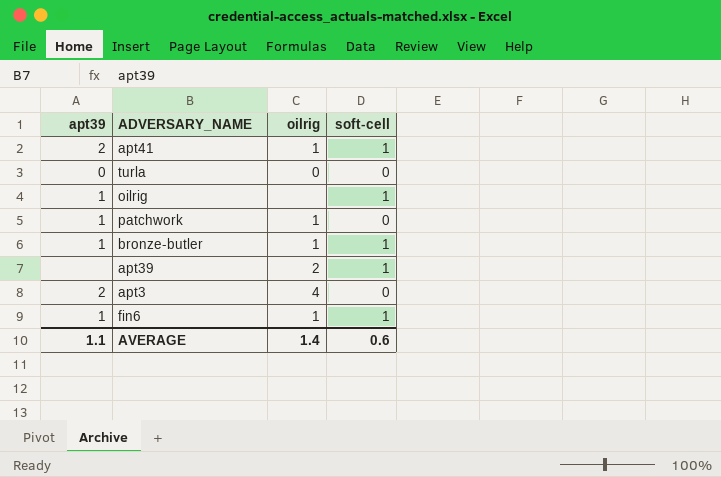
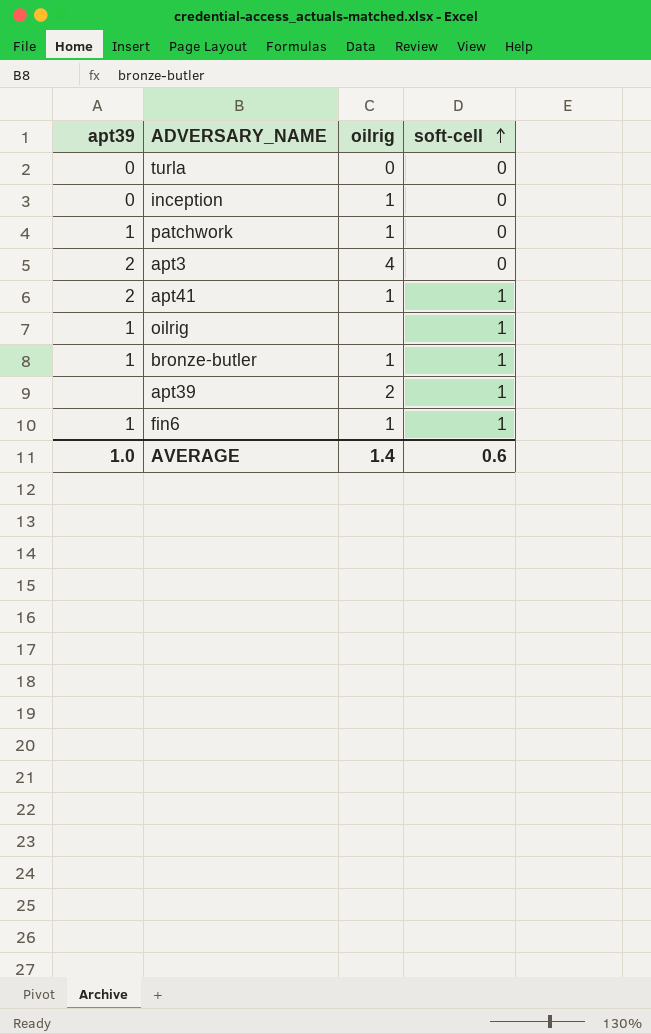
row order: none -> soft-cell ascending
row inception: none -> 0 | 1 | 0
AVERAGE | apt39: 1.1 -> 1.0

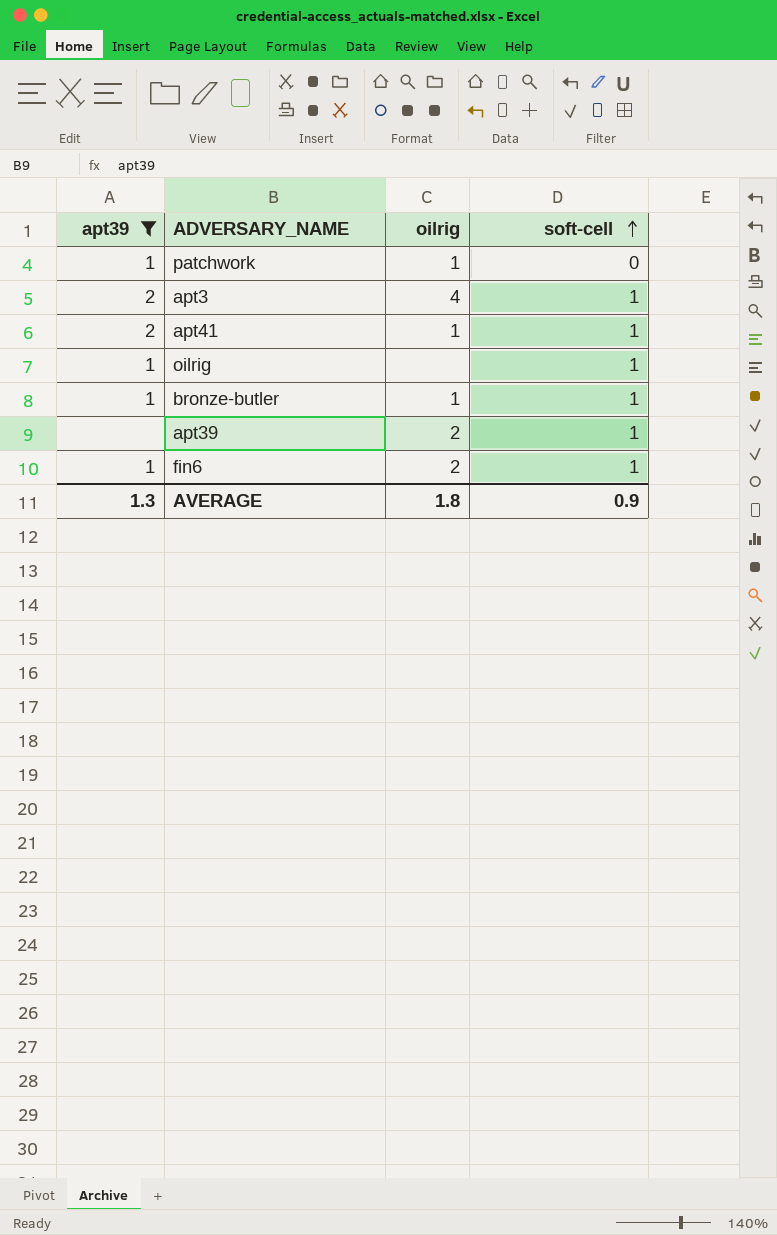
filter: none -> apt39 != 0
apt3 | soft-cell: 0 -> 1
fin6 | oilrig: 1 -> 2
AVERAGE | apt39: 1.0 -> 1.3
AVERAGE | oilrig: 1.4 -> 1.8
AVERAGE | soft-cell: 0.6 -> 0.9

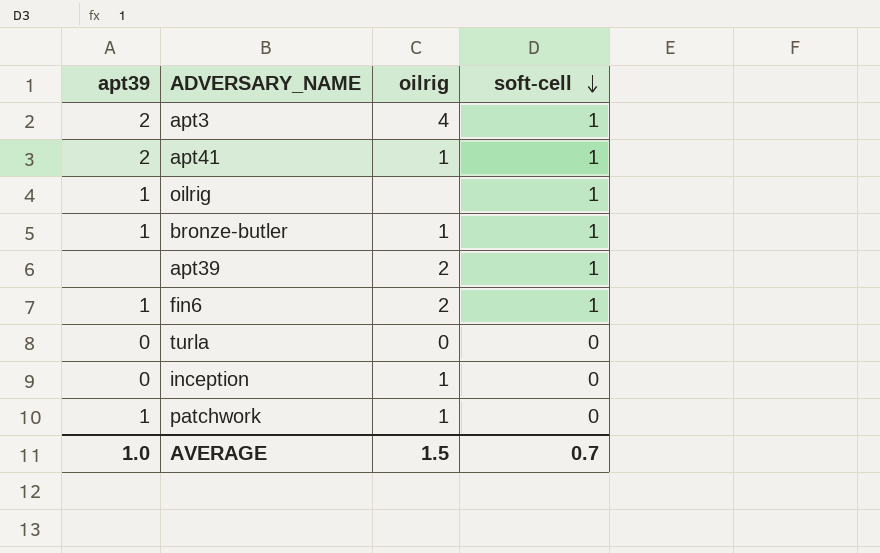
filter: apt39 != 0 -> none
row order: soft-cell ascending -> soft-cell descending
AVERAGE | apt39: 1.3 -> 1.0
AVERAGE | oilrig: 1.8 -> 1.5
AVERAGE | soft-cell: 0.9 -> 0.7

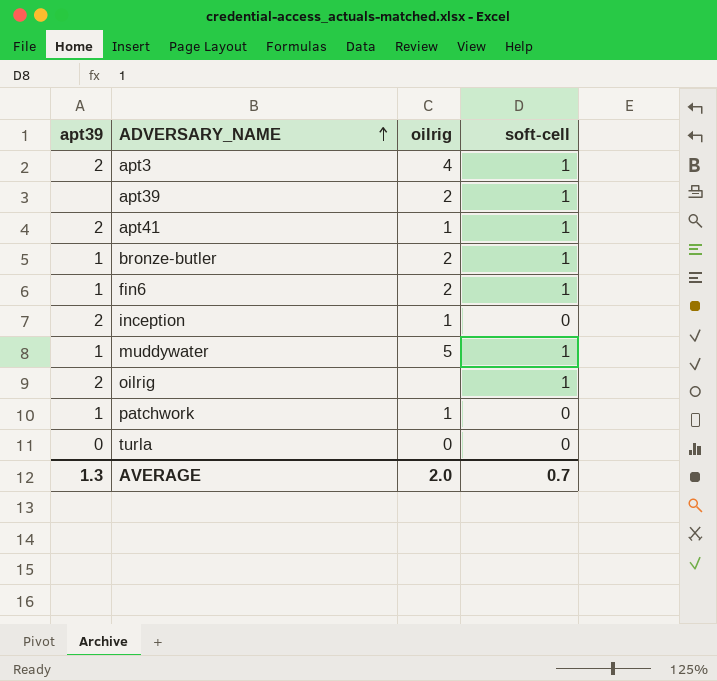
row order: soft-cell descending -> ADVERSARY_NAME ascending
bronze-butler | oilrig: 1 -> 2
inception | apt39: 0 -> 2
row muddywater: none -> 1 | 5 | 1
oilrig | apt39: 1 -> 2
AVERAGE | apt39: 1.0 -> 1.3
AVERAGE | oilrig: 1.5 -> 2.0

